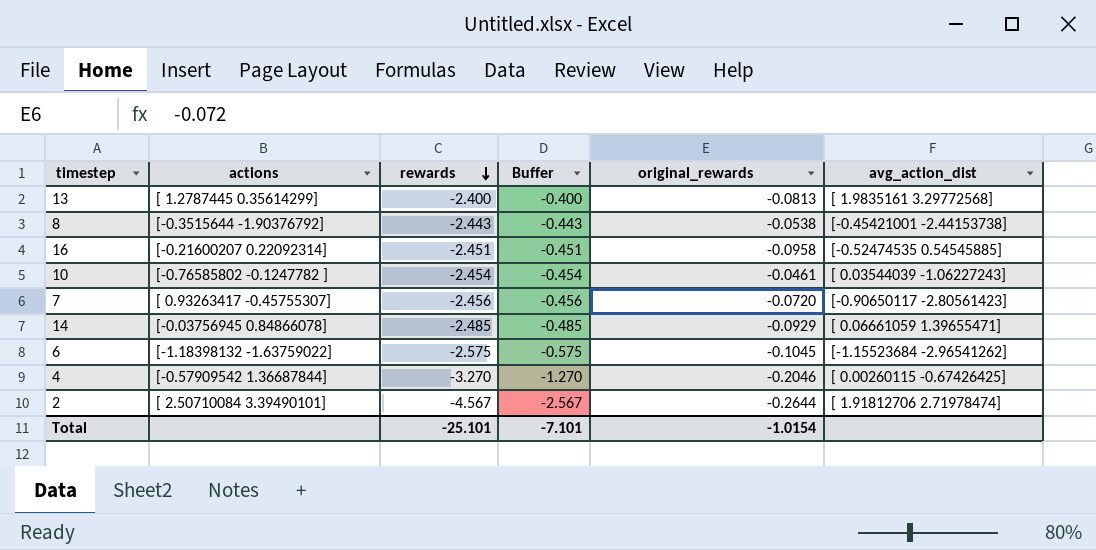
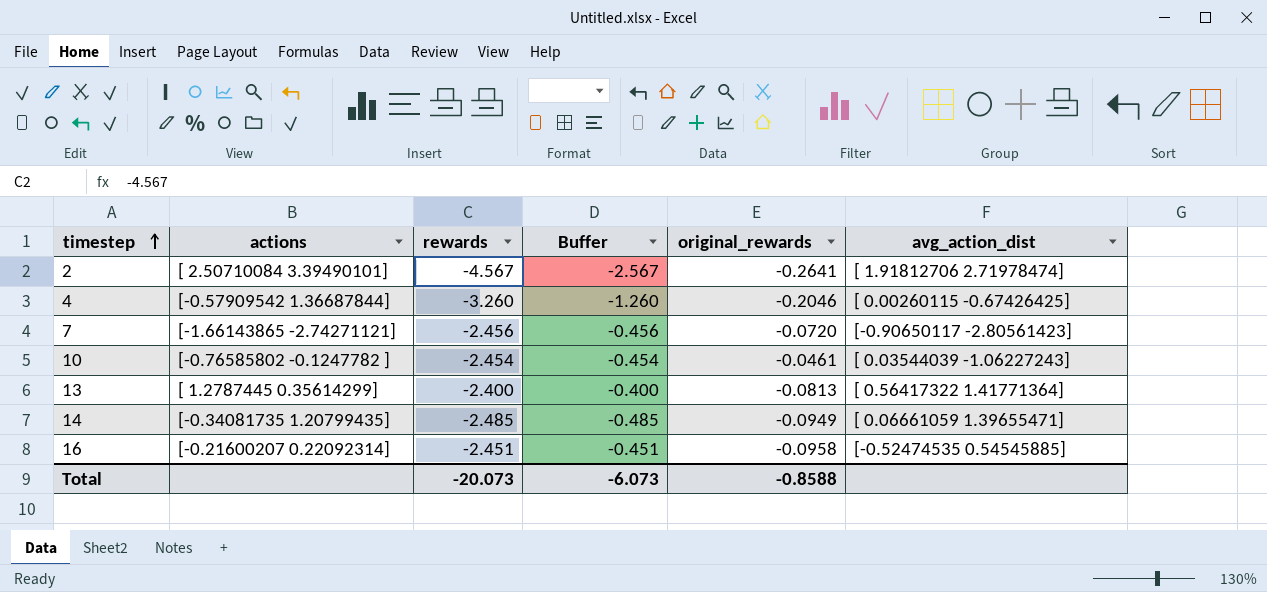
row order: rewards descending -> timestep ascending
row 8: [-0.3515644 -1.90376792] | -2.443 | -0.443 | -0.0538 | [-0.45421001 -2.44153738] -> none
row 6: [-1.18398132 -1.63759022] | -2.575 | -0.575 | -0.1045 | [-1.15523684 -2.96541262] -> none
2 | original_rewards: -0.2644 -> -0.2641
4 | rewards: -3.270 -> -3.260
4 | Buffer: -1.270 -> -1.260
7 | actions: [ 0.93263417 -0.45755307] -> [-1.66143865 -2.74271121]
13 | avg_action_dist: [ 1.9835161 3.29772568] -> [ 0.56417322 1.41771364]
14 | actions: [-0.03756945 0.84866078] -> [-0.34081735 1.20799435]
14 | original_rewards: -0.0929 -> -0.0949
Total | rewards: -25.101 -> -20.073
Total | Buffer: -7.101 -> -6.073
Total | original_rewards: -1.0154 -> -0.8588

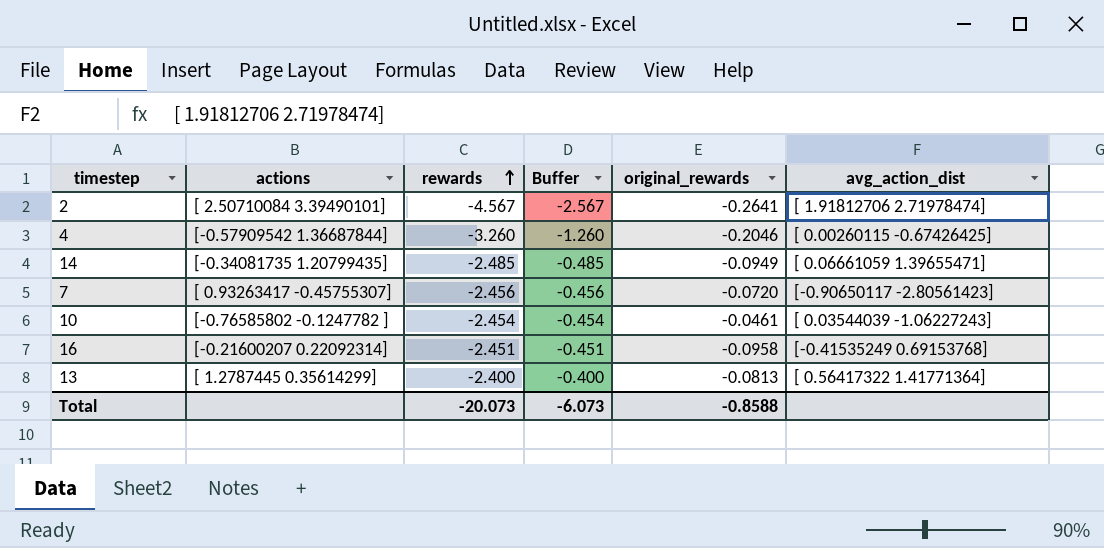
row order: timestep ascending -> rewards ascending
7 | actions: [-1.66143865 -2.74271121] -> [ 0.93263417 -0.45755307]
16 | avg_action_dist: [-0.52474535 0.54545885] -> [-0.41535249 0.69153768]

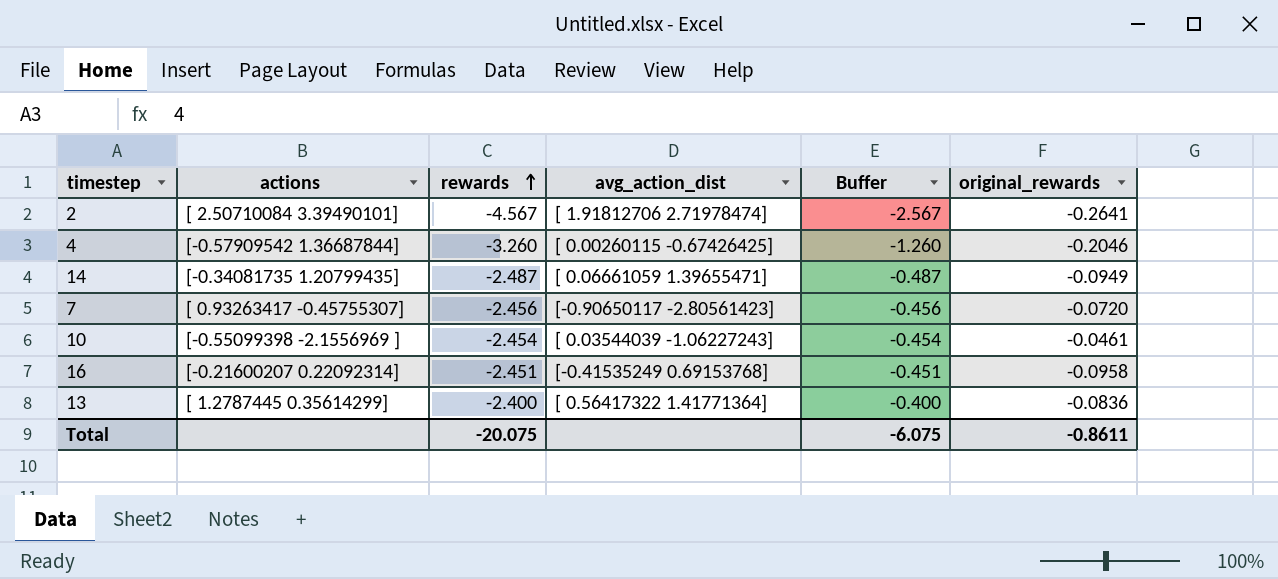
column avg_action_dist | position: 6 -> 4
14 | rewards: -2.485 -> -2.487
14 | Buffer: -0.485 -> -0.487
10 | actions: [-0.76585802 -0.1247782 ] -> [-0.55099398 -2.1556969 ]
13 | original_rewards: -0.0813 -> -0.0836
Total | rewards: -20.073 -> -20.075
Total | Buffer: -6.073 -> -6.075
Total | original_rewards: -0.8588 -> -0.8611

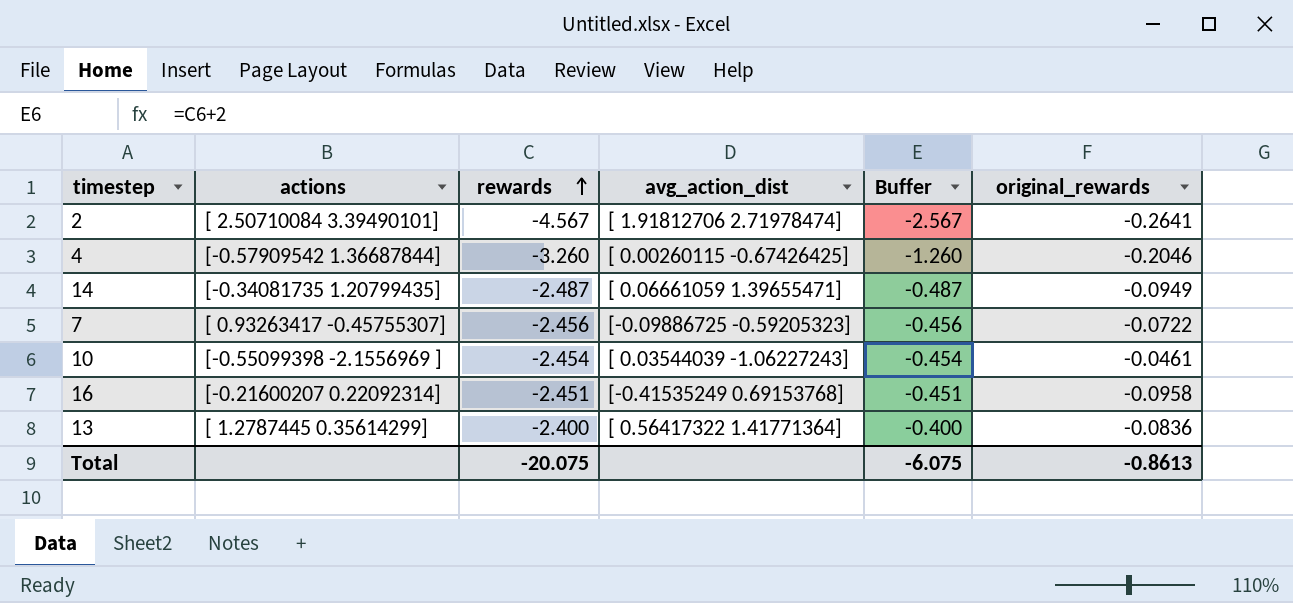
7 | avg_action_dist: [-0.90650117 -2.80561423] -> [-0.09886725 -0.59205323]
7 | original_rewards: -0.0720 -> -0.0722
Total | original_rewards: -0.8611 -> -0.8613

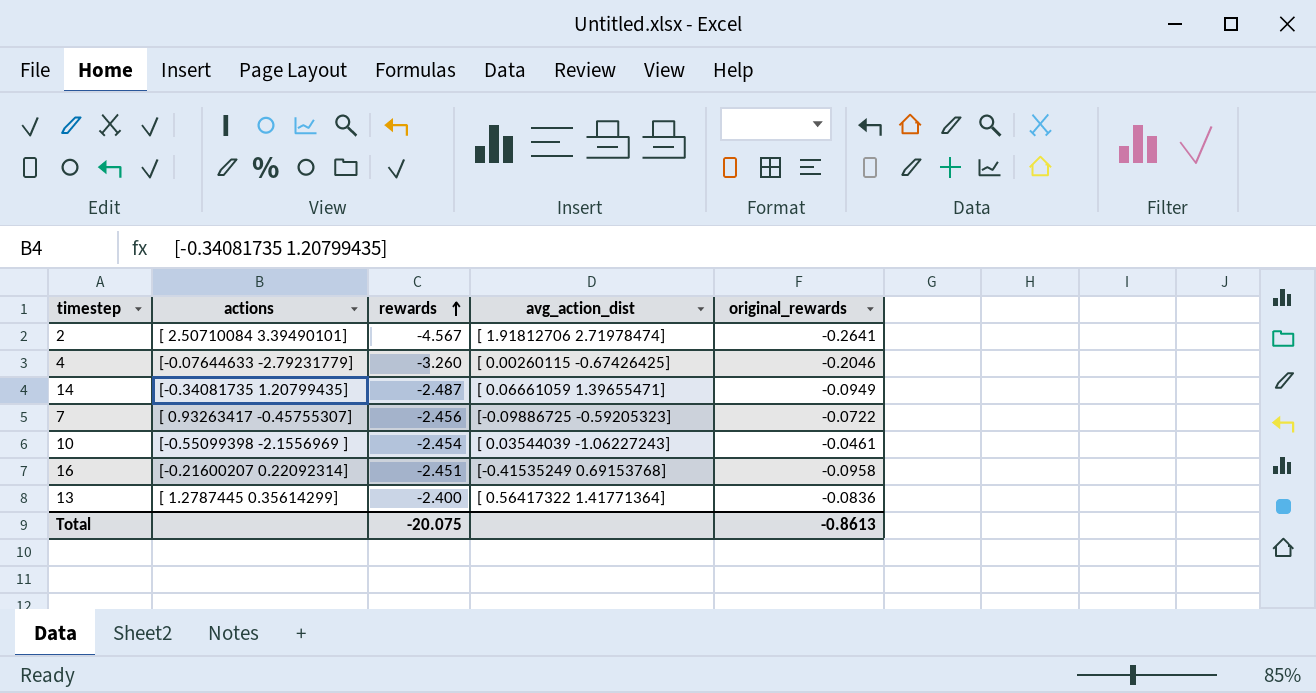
column Buffer | formula: [rewards] + 2 -> none
4 | actions: [-0.57909542 1.36687844] -> [-0.07644633 -2.79231779]

